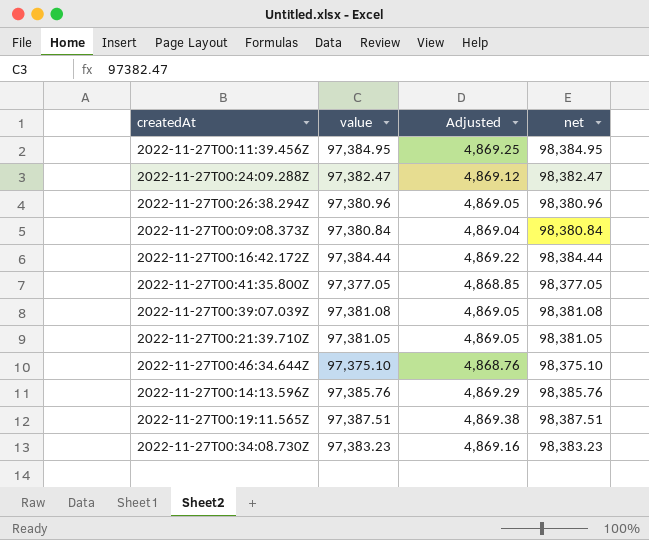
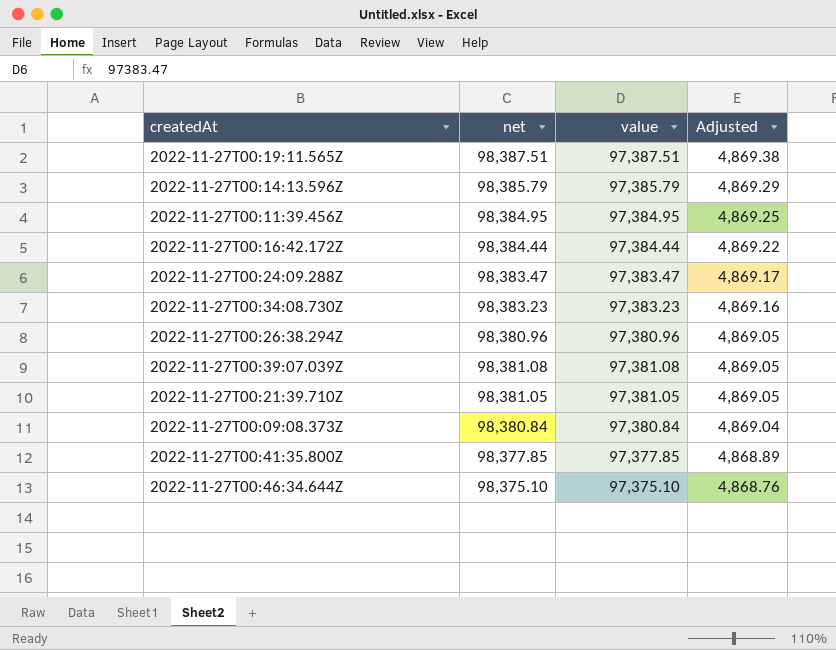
row order: none -> Adjusted descending
column net | position: 4 -> 2
2022-11-27T00:14:13.596Z | net: 98,385.76 -> 98,385.79
2022-11-27T00:14:13.596Z | value: 97,385.76 -> 97,385.79
2022-11-27T00:24:09.288Z | net: 98,382.47 -> 98,383.47
2022-11-27T00:24:09.288Z | value: 97,382.47 -> 97,383.47
2022-11-27T00:24:09.288Z | Adjusted: 4,869.12 -> 4,869.17
2022-11-27T00:41:35.800Z | net: 98,377.05 -> 98,377.85
2022-11-27T00:41:35.800Z | value: 97,377.05 -> 97,377.85
2022-11-27T00:41:35.800Z | Adjusted: 4,868.85 -> 4,868.89

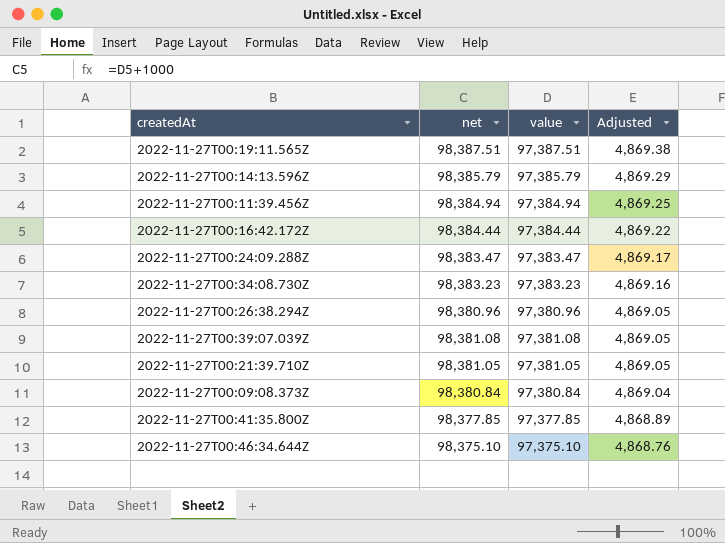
2022-11-27T00:11:39.456Z | net: 98,384.95 -> 98,384.94
2022-11-27T00:11:39.456Z | value: 97,384.95 -> 97,384.94

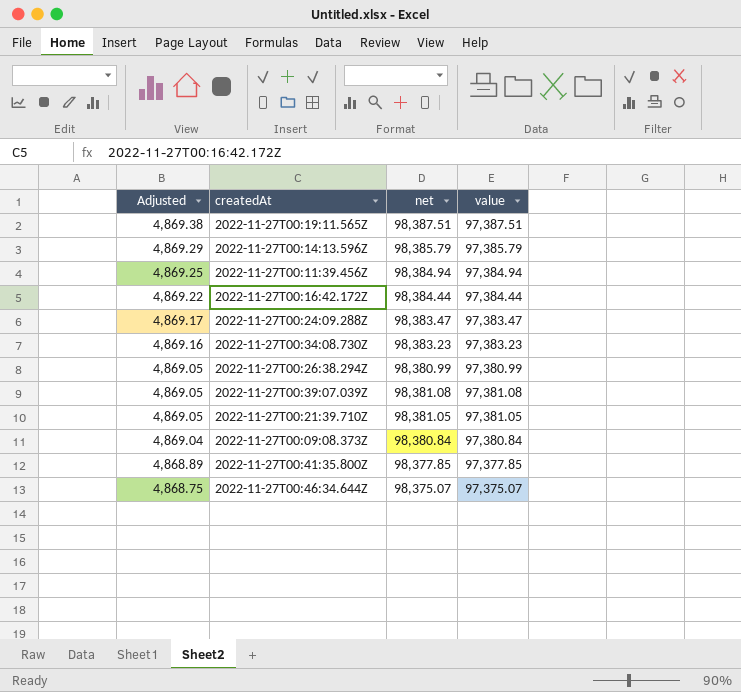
column Adjusted | position: 4 -> 1
2022-11-27T00:26:38.294Z | net: 98,380.96 -> 98,380.99
2022-11-27T00:26:38.294Z | value: 97,380.96 -> 97,380.99
2022-11-27T00:46:34.644Z | Adjusted: 4,868.76 -> 4,868.75
2022-11-27T00:46:34.644Z | net: 98,375.10 -> 98,375.07
2022-11-27T00:46:34.644Z | value: 97,375.10 -> 97,375.07

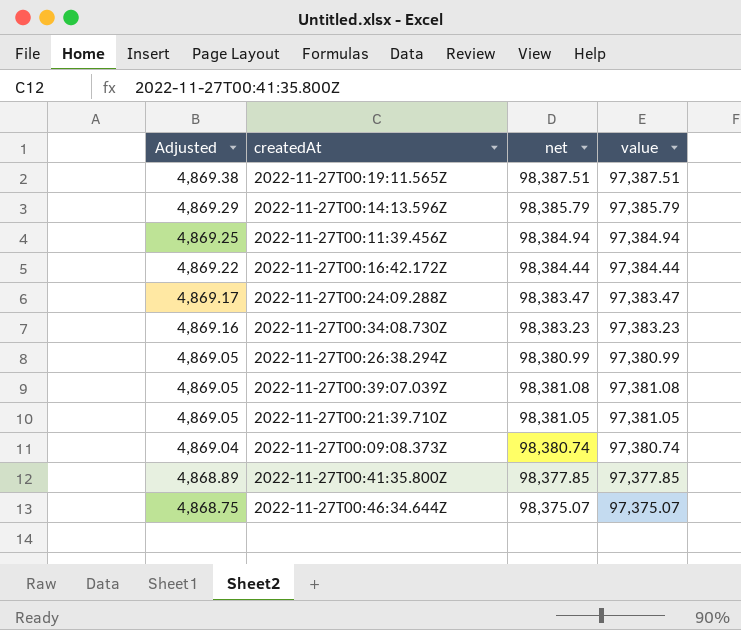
2022-11-27T00:09:08.373Z | net: 98,380.84 -> 98,380.74
2022-11-27T00:09:08.373Z | value: 97,380.84 -> 97,380.74

